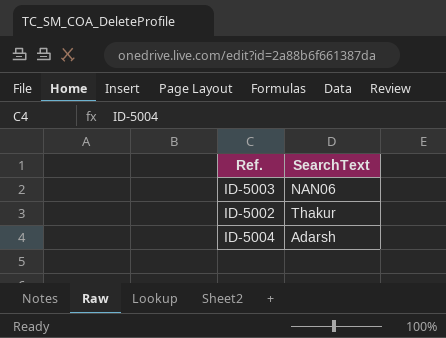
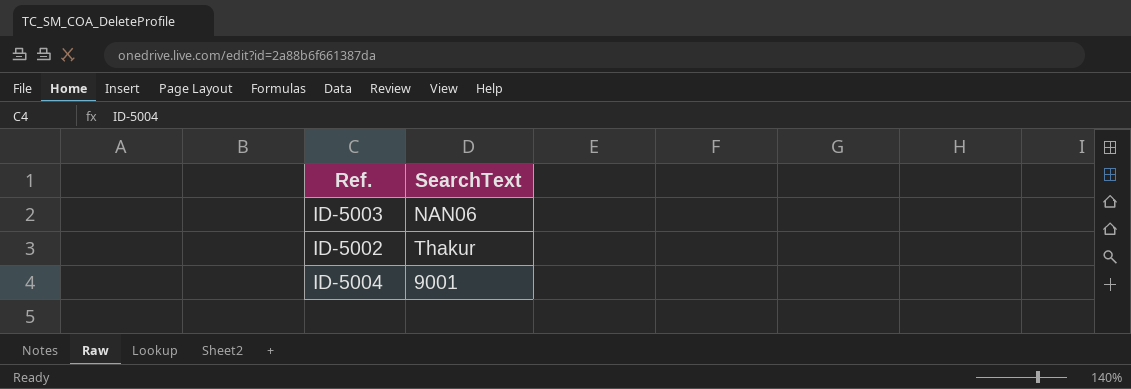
ID-5004 | SearchText: Adarsh -> 9001

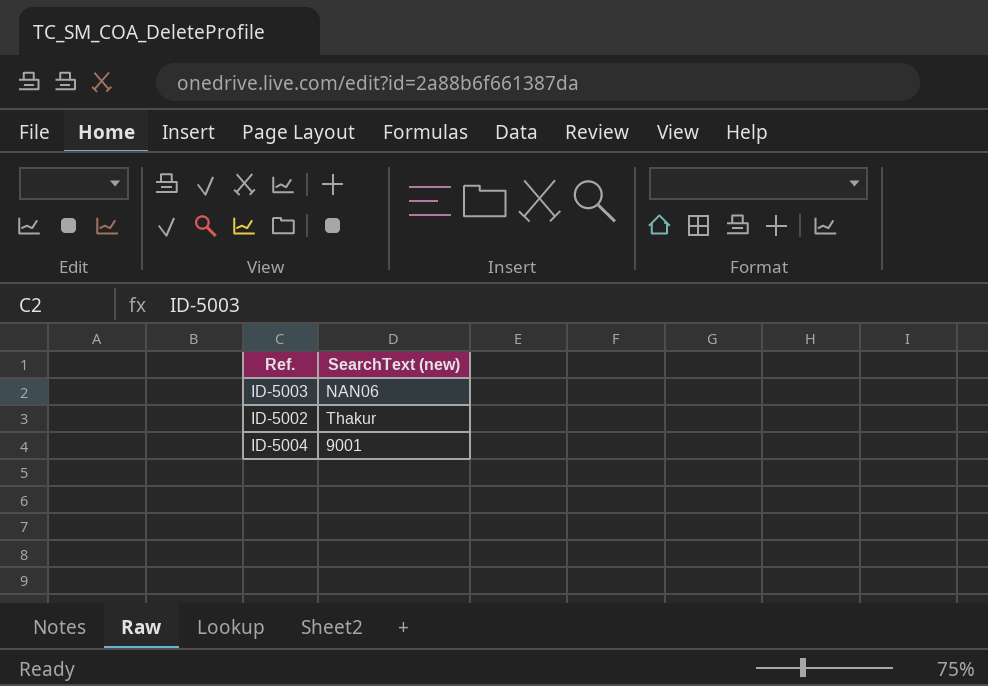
column name: SearchText -> SearchText (new)

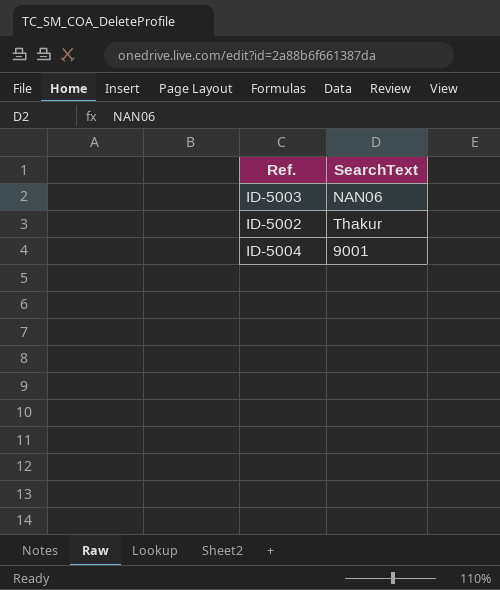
column name: SearchText (new) -> SearchText

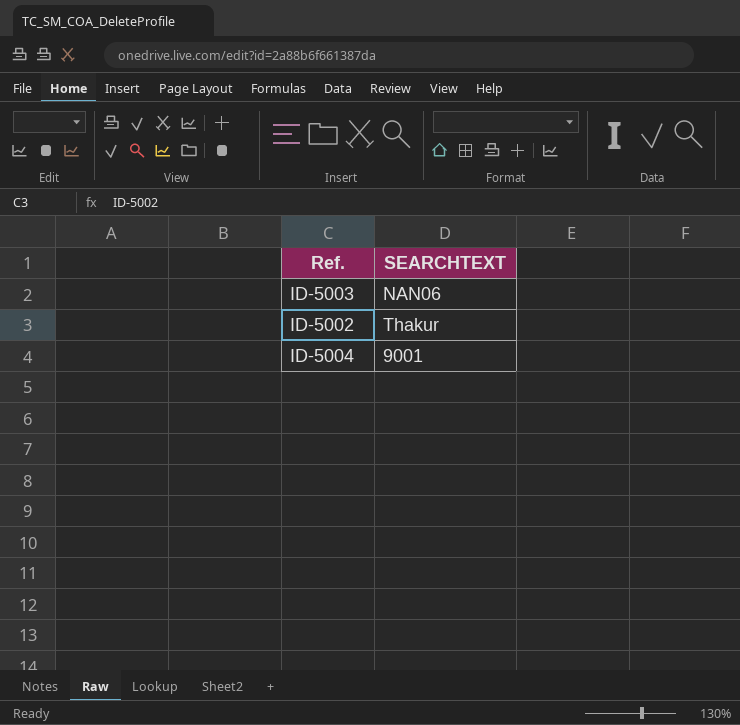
column name: SearchText -> SEARCHTEXT

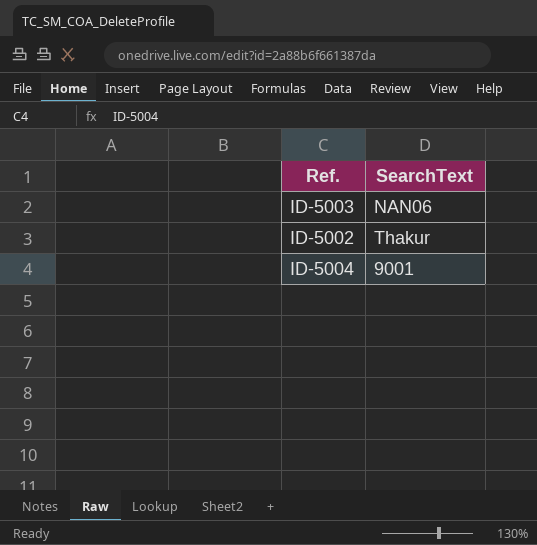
column name: SEARCHTEXT -> SearchText

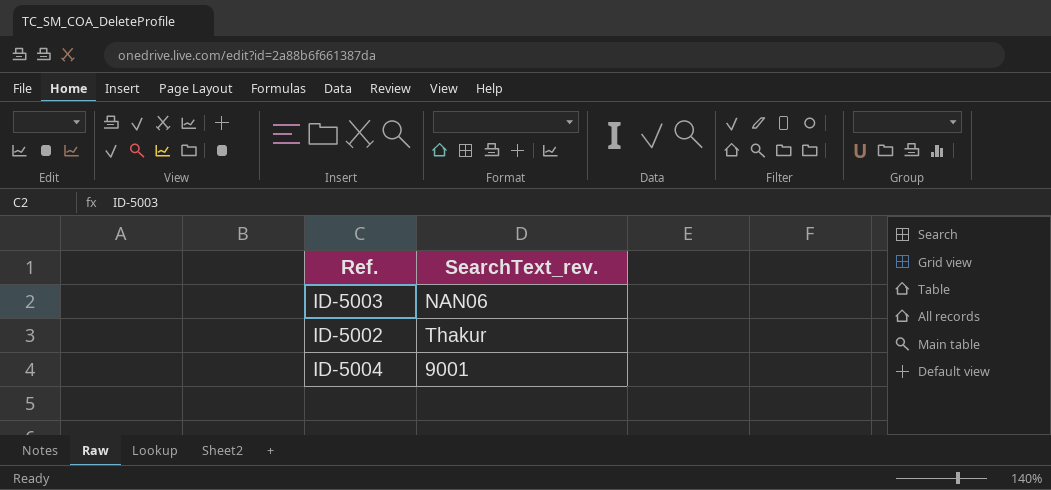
column name: SearchText -> SearchText_rev.

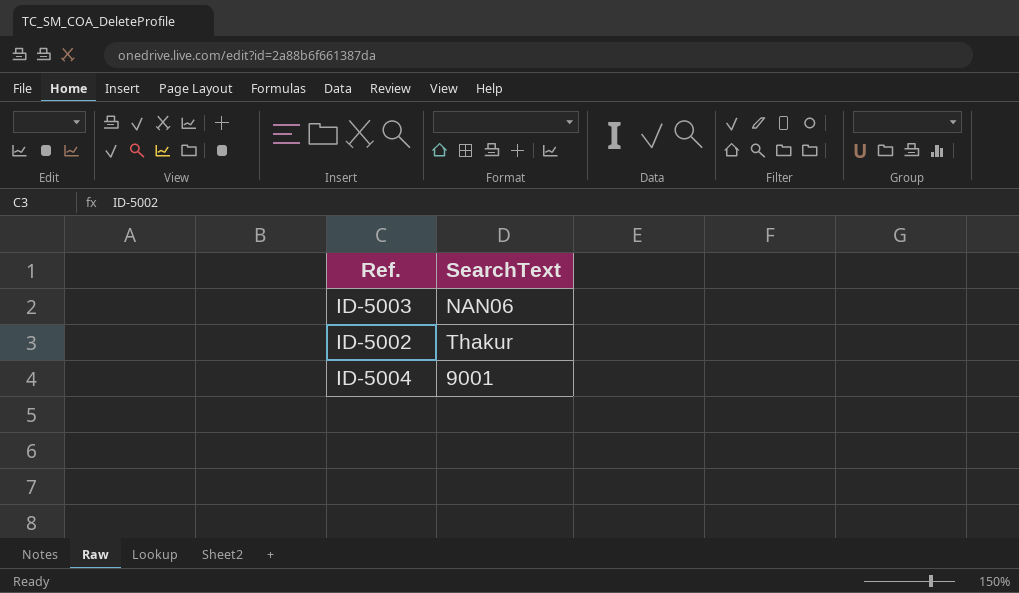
column name: SearchText_rev. -> SearchText

